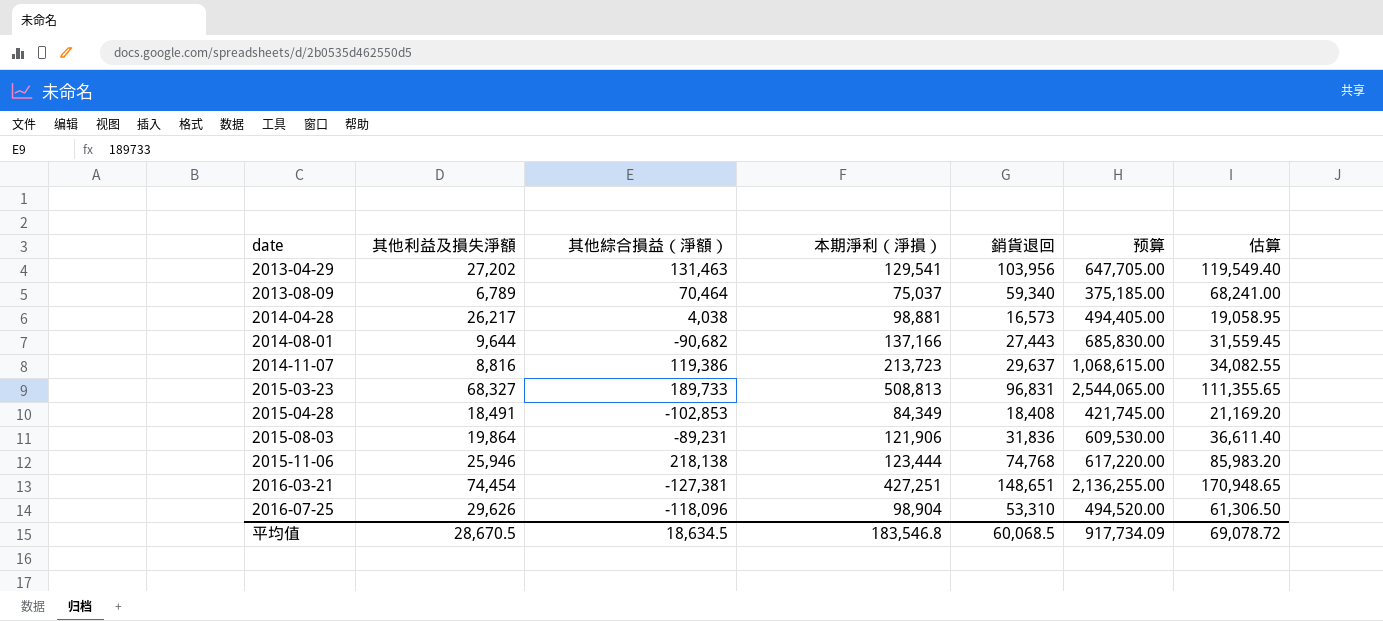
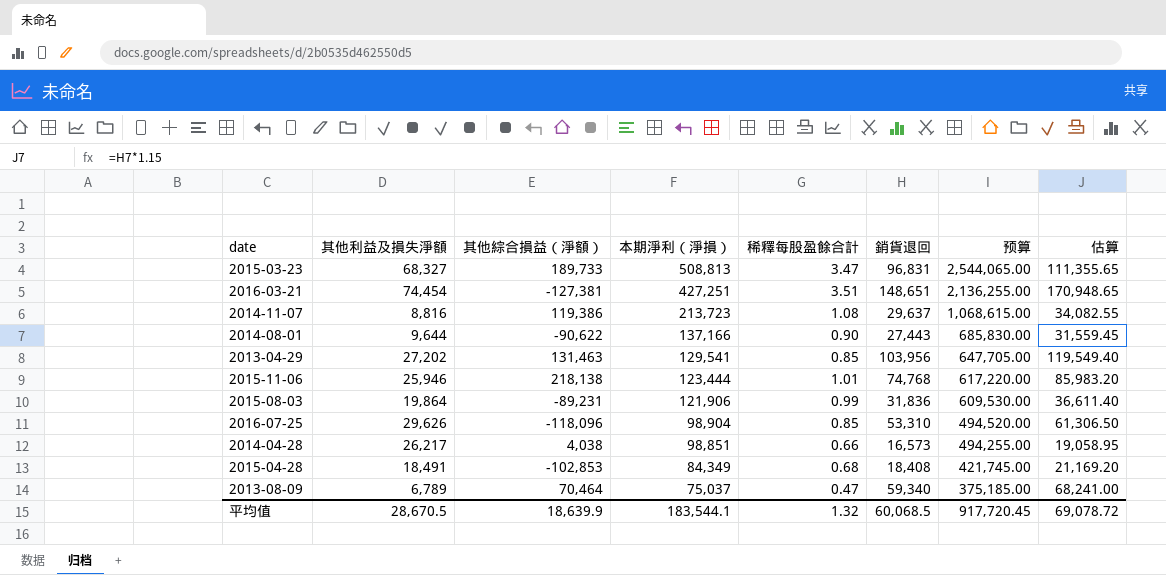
row order: date ascending -> 本期淨利（淨損） descending
column 稀釋每股盈餘合計 | position: none -> 5
2014-08-01 | 其他綜合損益（淨額）: -90,682 -> -90,622
2014-04-28 | 本期淨利（淨損）: 98,881 -> 98,851
2014-04-28 | 预算: 494,405.00 -> 494,255.00
平均值 | 其他綜合損益（淨額）: 18,634.5 -> 18,639.9
平均值 | 本期淨利（淨損）: 183,546.8 -> 183,544.1
平均值 | 预算: 917,734.09 -> 917,720.45

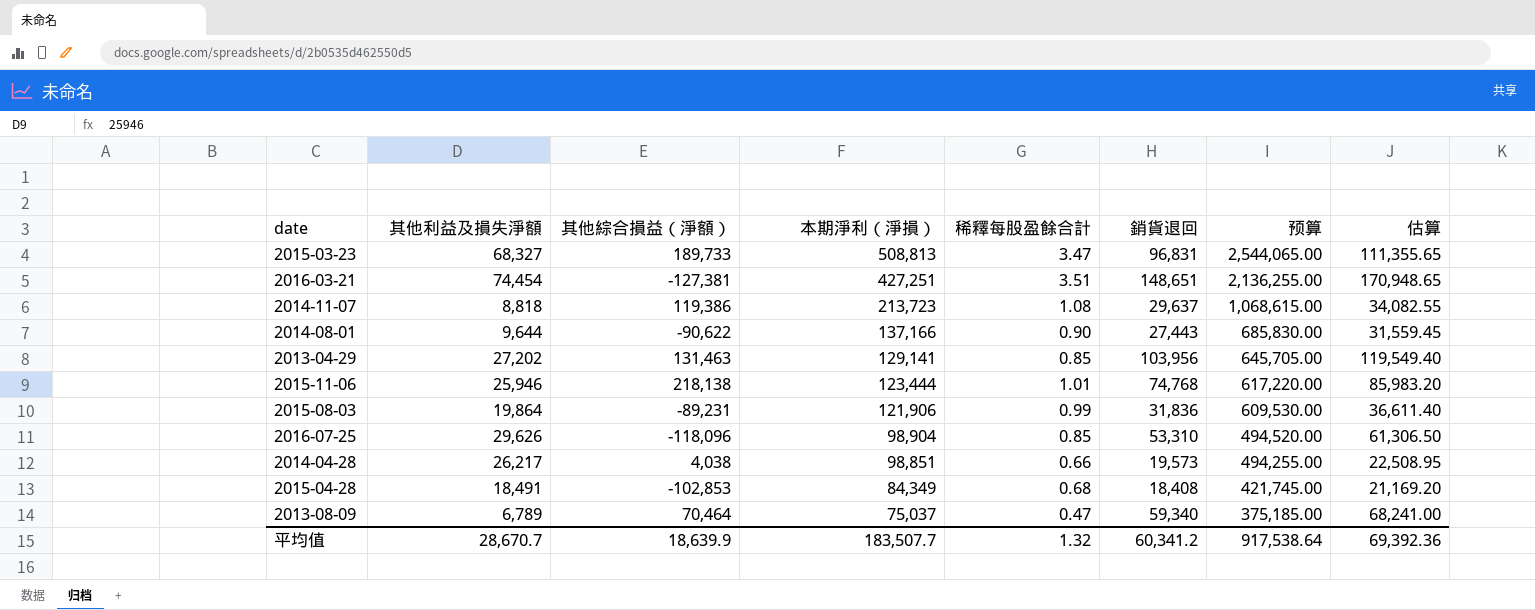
2014-11-07 | 其他利益及損失淨額: 8,816 -> 8,818
2013-04-29 | 本期淨利（淨損）: 129,541 -> 129,141
2013-04-29 | 预算: 647,705.00 -> 645,705.00
2014-04-28 | 銷貨退回: 16,573 -> 19,573
2014-04-28 | 估算: 19,058.95 -> 22,508.95
平均值 | 其他利益及損失淨額: 28,670.5 -> 28,670.7
平均值 | 本期淨利（淨損）: 183,544.1 -> 183,507.7
平均值 | 銷貨退回: 60,068.5 -> 60,341.2
平均值 | 预算: 917,720.45 -> 917,538.64
平均值 | 估算: 69,078.72 -> 69,392.36

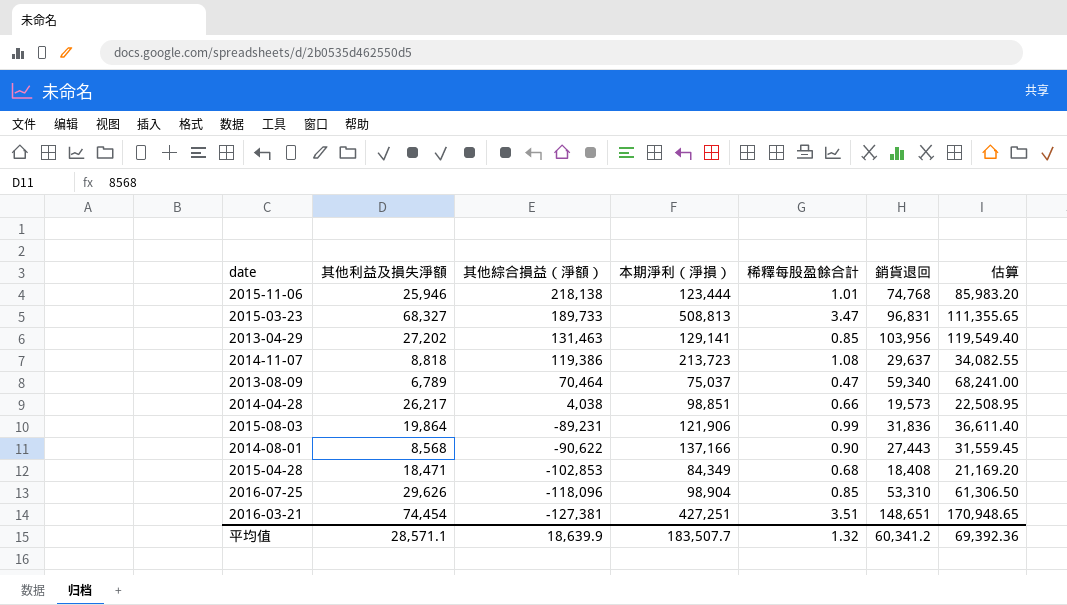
row order: 本期淨利（淨損） descending -> 其他綜合損益（淨額） descending
column 预算 | formula: [本期淨利（淨損）] * 5 -> none
2014-08-01 | 其他利益及損失淨額: 9,644 -> 8,568
2015-04-28 | 其他利益及損失淨額: 18,491 -> 18,471
平均值 | 其他利益及損失淨額: 28,670.7 -> 28,571.1

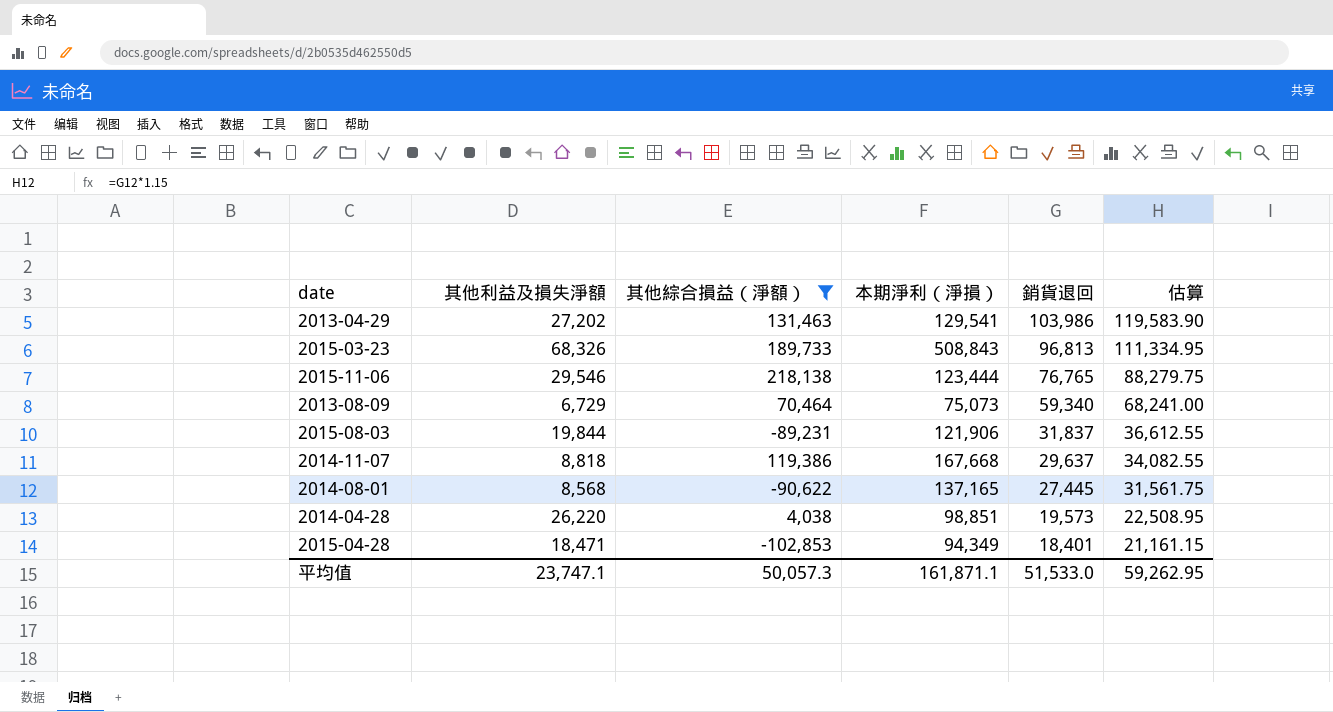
filter: none -> 其他綜合損益（淨額） >= -102,853
row order: 其他綜合損益（淨額） descending -> 銷貨退回 descending
column 稀釋每股盈餘合計 | position: 5 -> none
2013-04-29 | 本期淨利（淨損）: 129,141 -> 129,541
2013-04-29 | 銷貨退回: 103,956 -> 103,986
2013-04-29 | 估算: 119,549.40 -> 119,583.90
2015-03-23 | 其他利益及損失淨額: 68,327 -> 68,326
2015-03-23 | 本期淨利（淨損）: 508,813 -> 508,843
2015-03-23 | 銷貨退回: 96,831 -> 96,813
2015-03-23 | 估算: 111,355.65 -> 111,334.95
2015-11-06 | 其他利益及損失淨額: 25,946 -> 29,546
2015-11-06 | 銷貨退回: 74,768 -> 76,765
2015-11-06 | 估算: 85,983.20 -> 88,279.75
2013-08-09 | 其他利益及損失淨額: 6,789 -> 6,729
2013-08-09 | 本期淨利（淨損）: 75,037 -> 75,073
2015-08-03 | 其他利益及損失淨額: 19,864 -> 19,844
2015-08-03 | 銷貨退回: 31,836 -> 31,837
2015-08-03 | 估算: 36,611.40 -> 36,612.55
2014-11-07 | 本期淨利（淨損）: 213,723 -> 167,668
2014-08-01 | 本期淨利（淨損）: 137,166 -> 137,165
2014-08-01 | 銷貨退回: 27,443 -> 27,445
2014-08-01 | 估算: 31,559.45 -> 31,561.75
2014-04-28 | 其他利益及損失淨額: 26,217 -> 26,220
2015-04-28 | 本期淨利（淨損）: 84,349 -> 94,349
2015-04-28 | 銷貨退回: 18,408 -> 18,401
2015-04-28 | 估算: 21,169.20 -> 21,161.15
平均值 | 其他利益及損失淨額: 28,571.1 -> 23,747.1
平均值 | 其他綜合損益（淨額）: 18,639.9 -> 50,057.3
平均值 | 本期淨利（淨損）: 183,507.7 -> 161,871.1
平均值 | 銷貨退回: 60,341.2 -> 51,533.0
平均值 | 估算: 69,392.36 -> 59,262.95

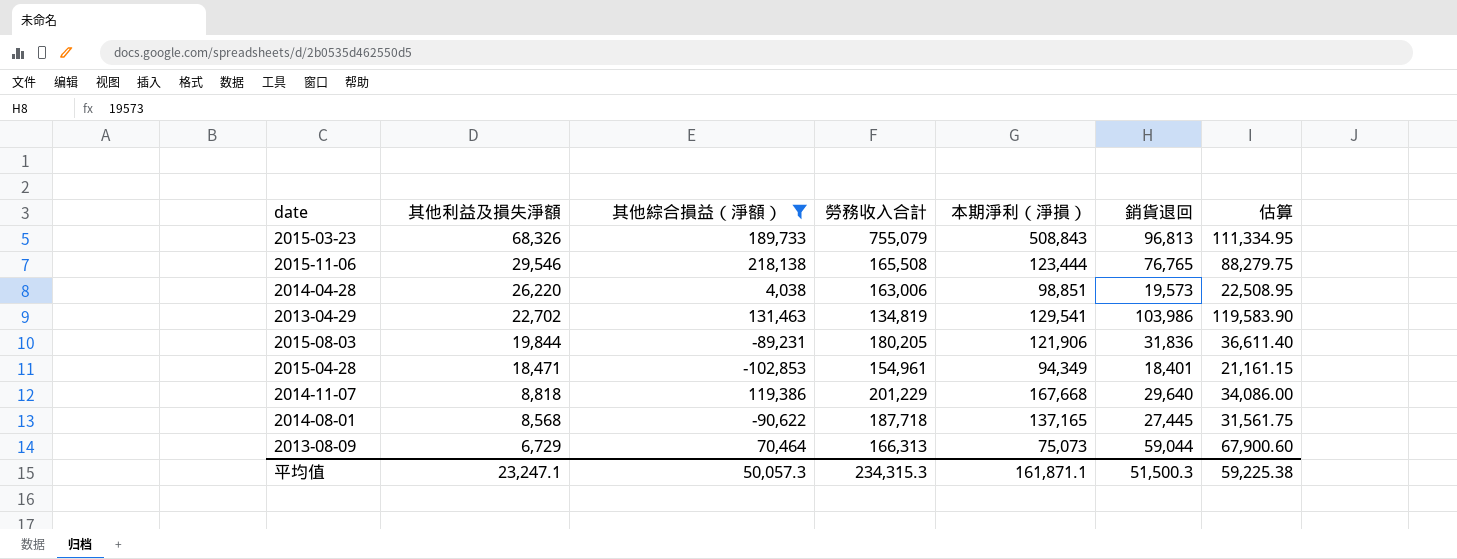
row order: 銷貨退回 descending -> 其他利益及損失淨額 descending
column 勞務收入合計 | position: none -> 4
2013-04-29 | 其他利益及損失淨額: 27,202 -> 22,702
2015-08-03 | 銷貨退回: 31,837 -> 31,836
2015-08-03 | 估算: 36,612.55 -> 36,611.40
2014-11-07 | 銷貨退回: 29,637 -> 29,640
2014-11-07 | 估算: 34,082.55 -> 34,086.00
2013-08-09 | 銷貨退回: 59,340 -> 59,044
2013-08-09 | 估算: 68,241.00 -> 67,900.60
平均值 | 其他利益及損失淨額: 23,747.1 -> 23,247.1
平均值 | 銷貨退回: 51,533.0 -> 51,500.3
平均值 | 估算: 59,262.95 -> 59,225.38

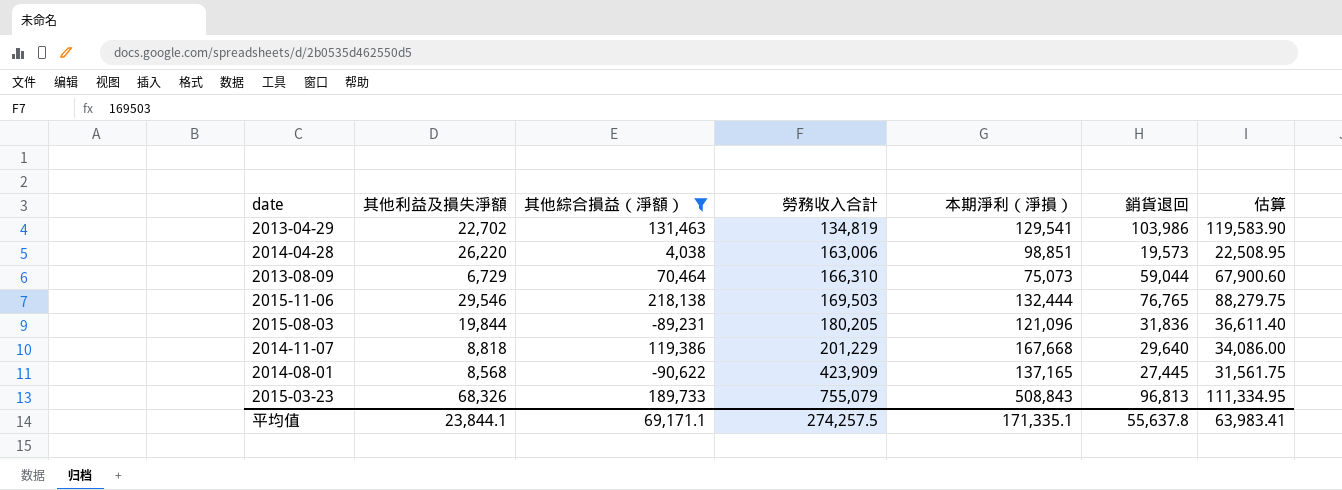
row order: 其他利益及損失淨額 descending -> 勞務收入合計 ascending
row 2015-04-28: 18,471 | -102,853 | 154,961 | 94,349 | 18,401 | 21,161.15 -> none
2013-08-09 | 勞務收入合計: 166,313 -> 166,310
2015-11-06 | 勞務收入合計: 165,508 -> 169,503
2015-11-06 | 本期淨利（淨損）: 123,444 -> 132,444
2015-08-03 | 本期淨利（淨損）: 121,906 -> 121,096
2014-08-01 | 勞務收入合計: 187,718 -> 423,909
平均值 | 其他利益及損失淨額: 23,247.1 -> 23,844.1
平均值 | 其他綜合損益（淨額）: 50,057.3 -> 69,171.1
平均值 | 勞務收入合計: 234,315.3 -> 274,257.5
平均值 | 本期淨利（淨損）: 161,871.1 -> 171,335.1
平均值 | 銷貨退回: 51,500.3 -> 55,637.8
平均值 | 估算: 59,225.38 -> 63,983.41

